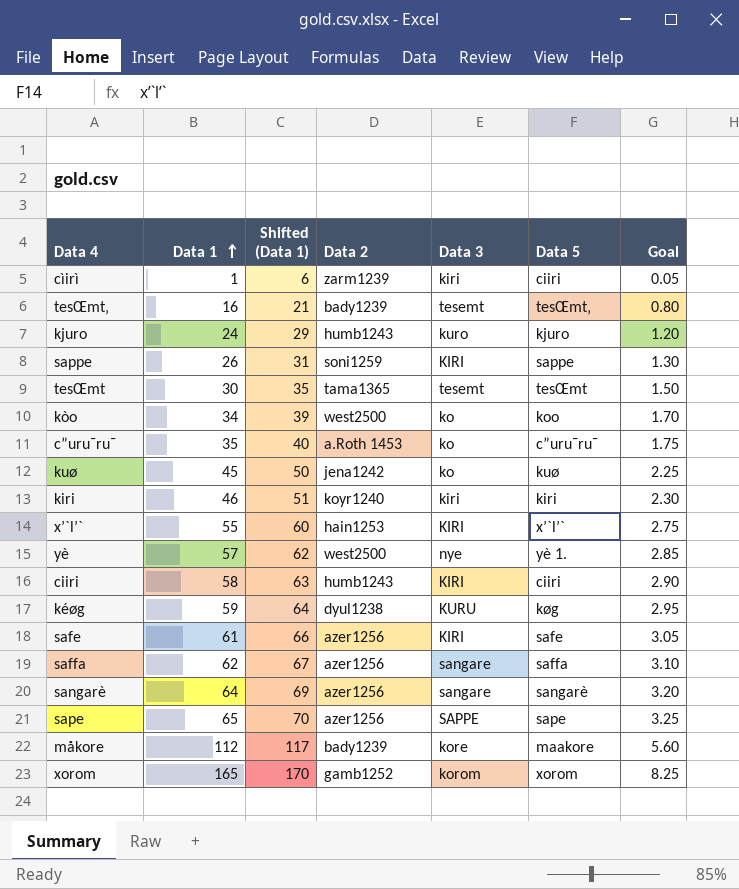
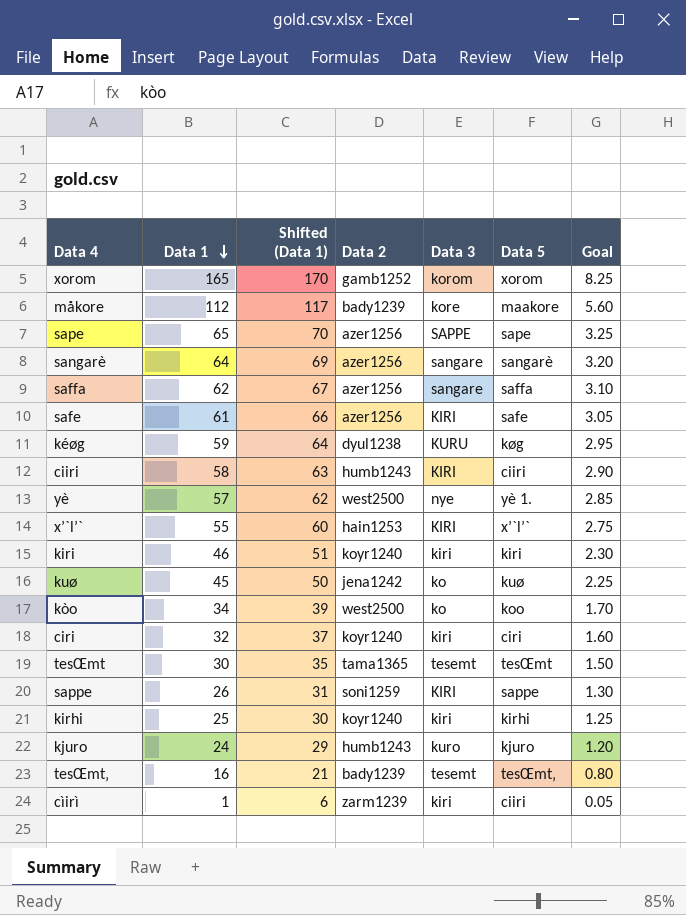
row order: Data 1 ascending -> Data 1 descending
row c”uru¯ru¯: 35 | 40 | a.Roth 1453 | ko | c”uru¯ru¯ | 1.75 -> none
row ciri: none -> 32 | 37 | koyr1240 | kiri | ciri | 1.60
row kirhi: none -> 25 | 30 | koyr1240 | kiri | kirhi | 1.25

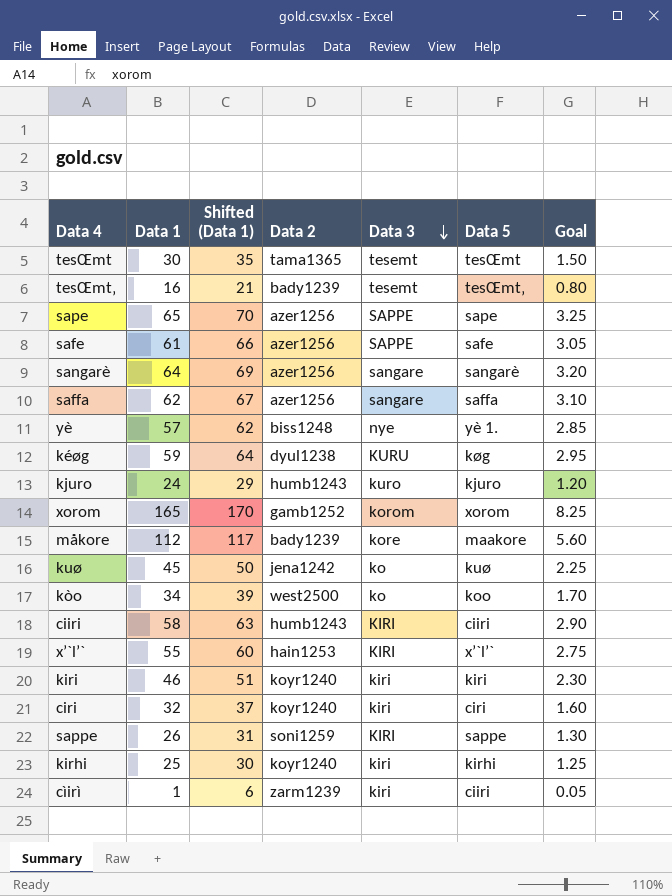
row order: Data 1 descending -> Data 3 descending
safe | Data 3: KIRI -> SAPPE
yè | Data 2: west2500 -> biss1248

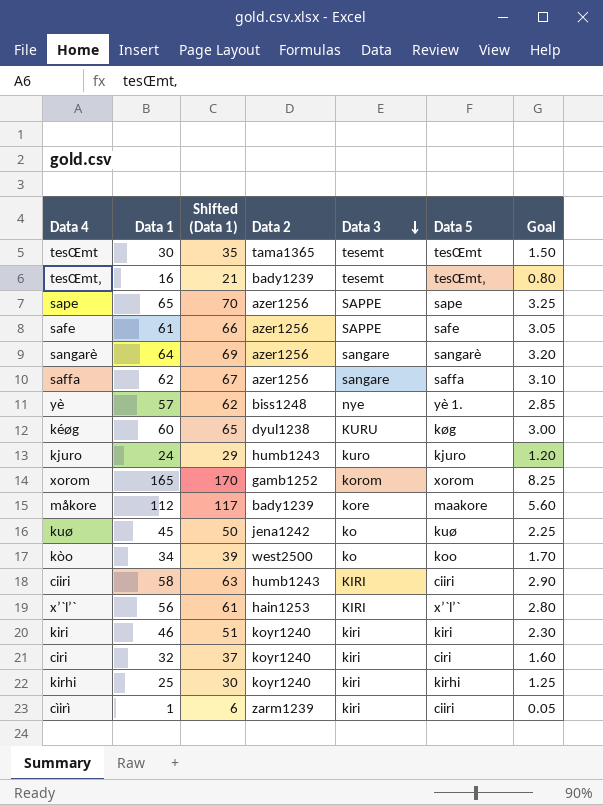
row sappe: 26 | 31 | soni1259 | KIRI | sappe | 1.30 -> none
kéøg | Data 1: 59 -> 60
kéøg | Shifted (Data 1): 64 -> 65
kéøg | Goal: 2.95 -> 3.00
x’`l’` | Data 1: 55 -> 56
x’`l’` | Shifted (Data 1): 60 -> 61
x’`l’` | Goal: 2.75 -> 2.80

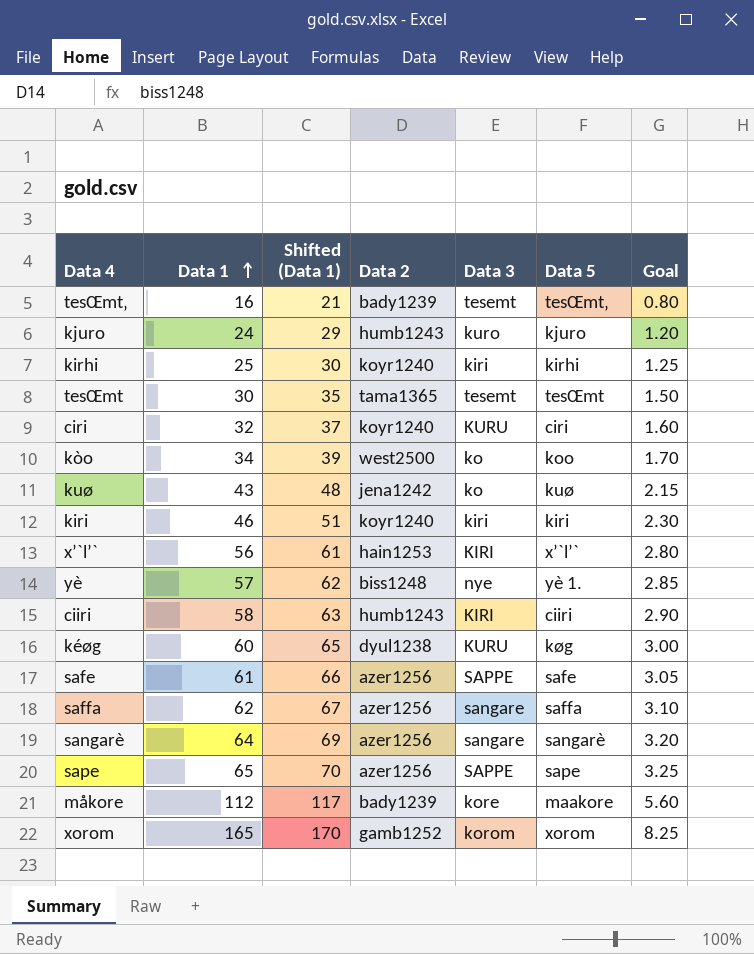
row order: Data 3 descending -> Data 1 ascending
row cìirì: 1 | 6 | zarm1239 | kiri | ciiri | 0.05 -> none
ciri | Data 3: kiri -> KURU
kuø | Data 1: 45 -> 43
kuø | Shifted (Data 1): 50 -> 48
kuø | Goal: 2.25 -> 2.15

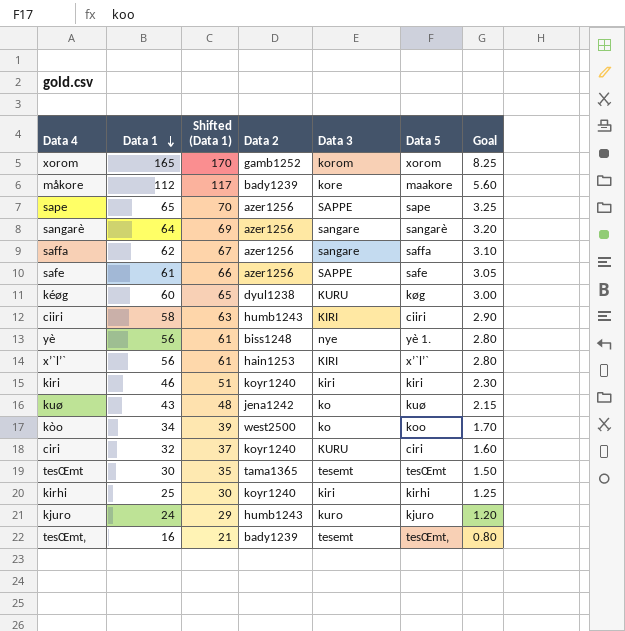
row order: Data 1 ascending -> Data 1 descending
yè | Data 1: 57 -> 56
yè | Shifted (Data 1): 62 -> 61
yè | Goal: 2.85 -> 2.80

